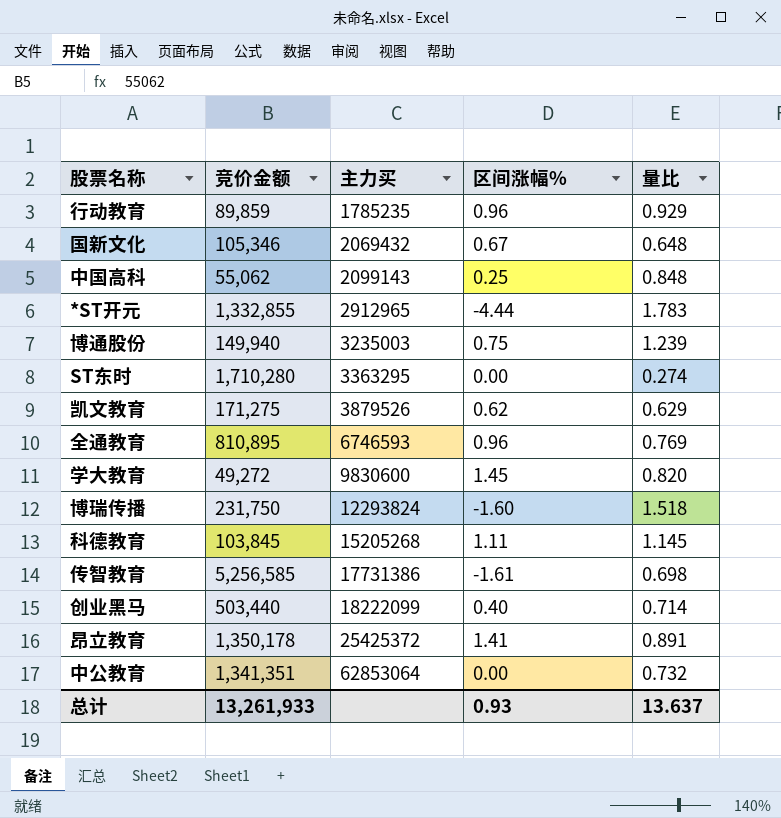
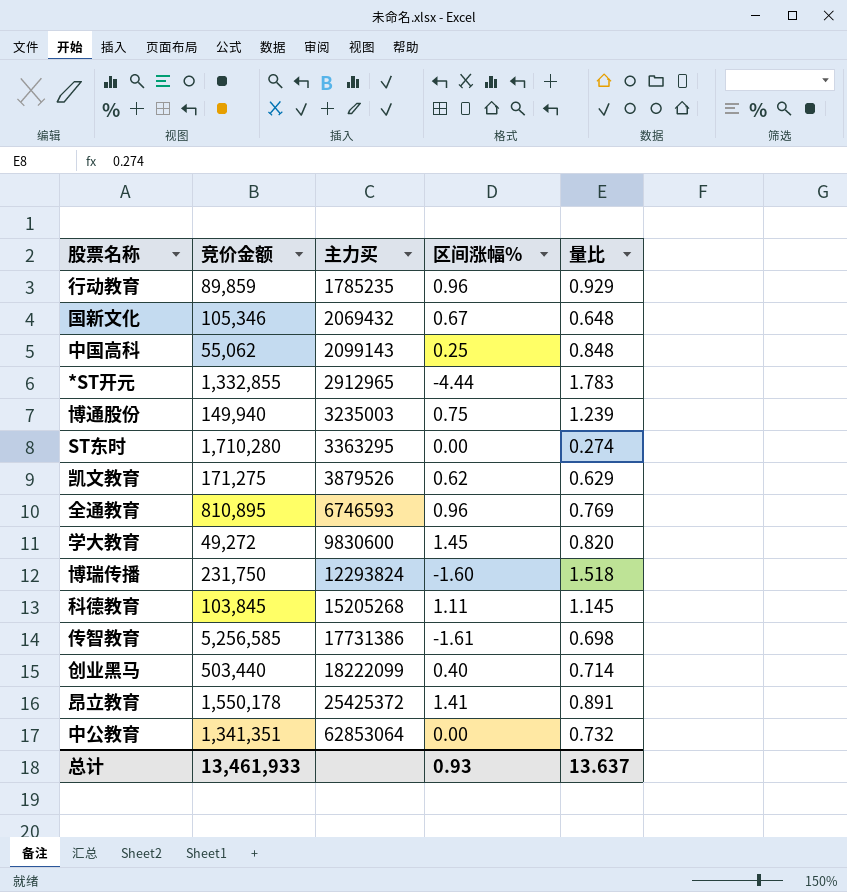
昂立教育 | 竞价金额: 1,350,178 -> 1,550,178
总计 | 竞价金额: 13,261,933 -> 13,461,933

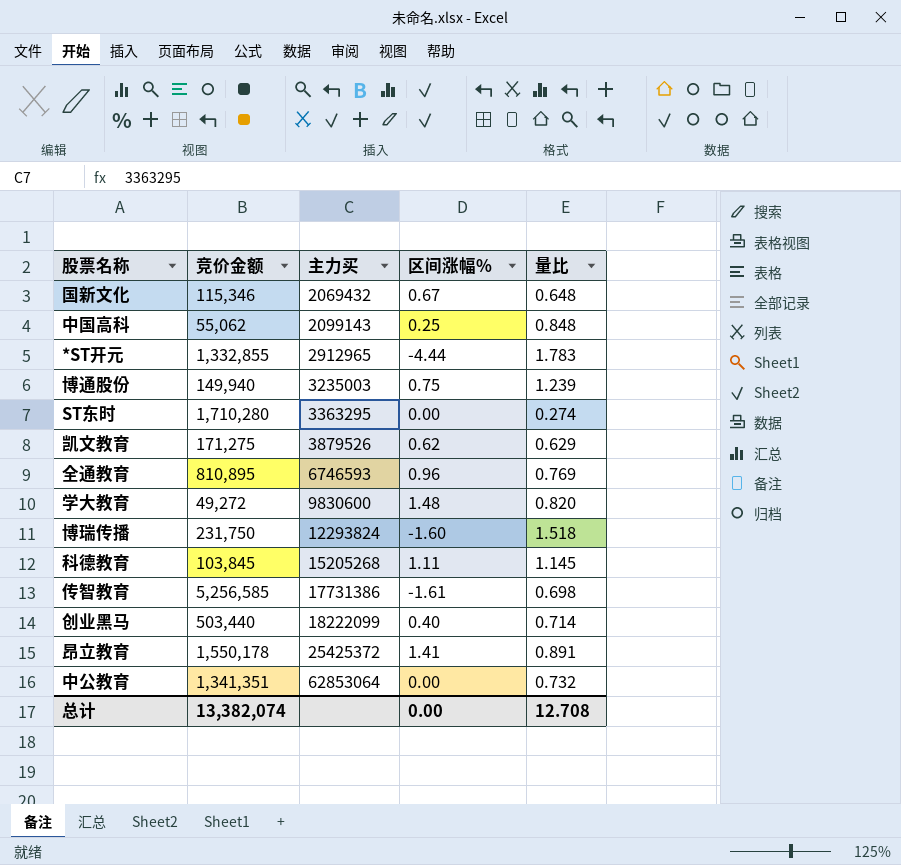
row 行动教育: 89,859 | 1785235 | 0.96 | 0.929 -> none
国新文化 | 竞价金额: 105,346 -> 115,346
学大教育 | 区间涨幅%: 1.45 -> 1.48
总计 | 竞价金额: 13,461,933 -> 13,382,074
总计 | 区间涨幅%: 0.93 -> 0.00
总计 | 量比: 13.637 -> 12.708

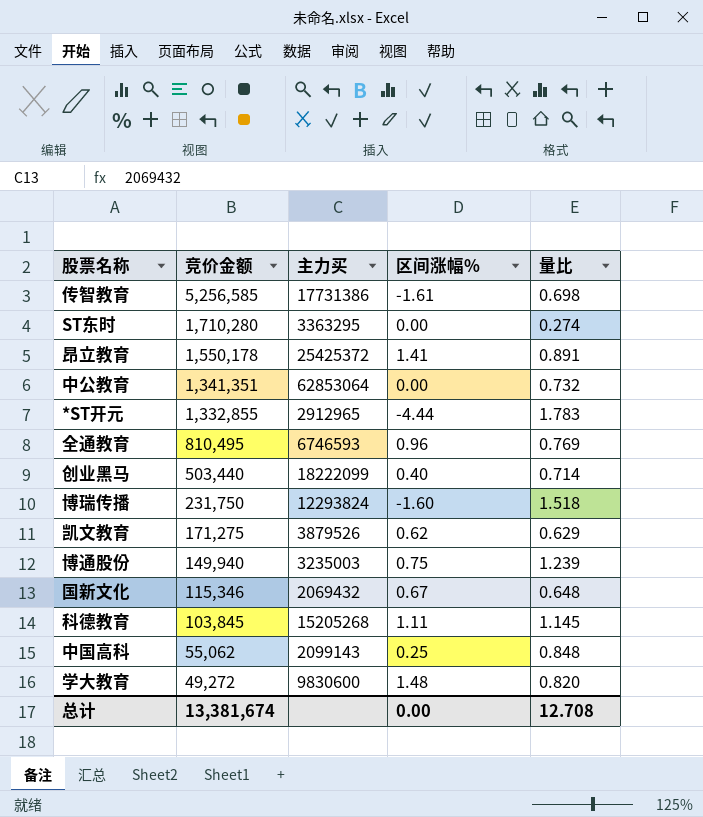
row order: 主力买 ascending -> 竞价金额 descending
全通教育 | 竞价金额: 810,895 -> 810,495
总计 | 竞价金额: 13,382,074 -> 13,381,674

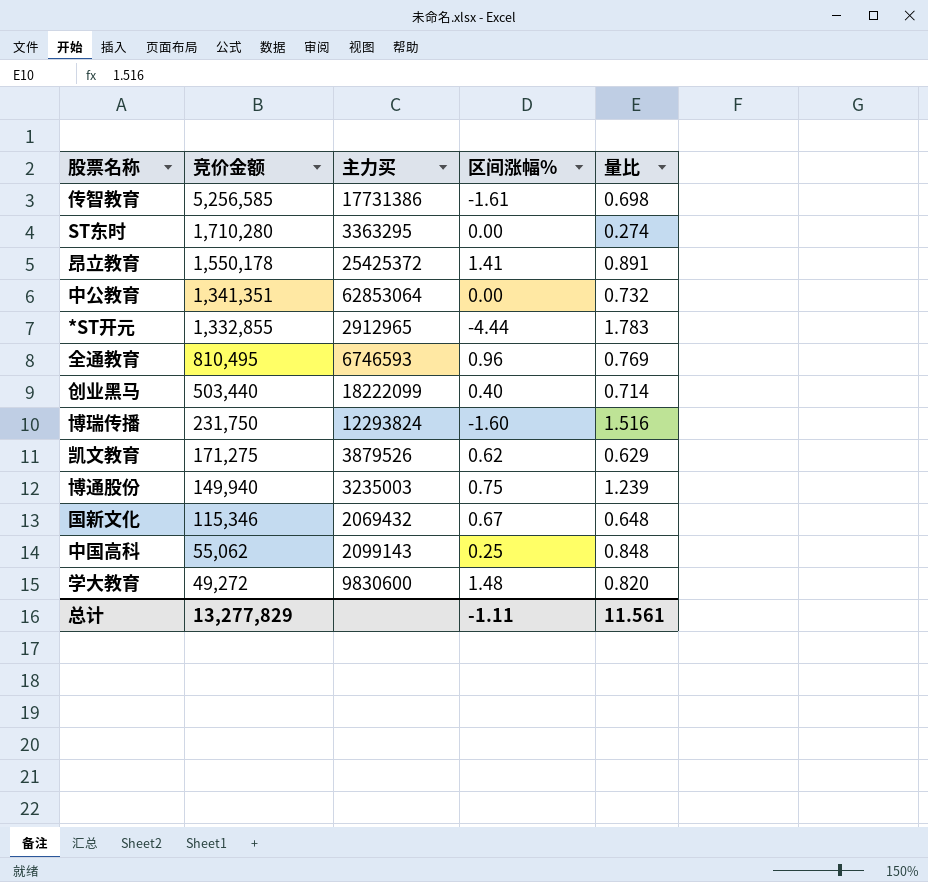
row 科德教育: 103,845 | 15205268 | 1.11 | 1.145 -> none
博瑞传播 | 量比: 1.518 -> 1.516
总计 | 竞价金额: 13,381,674 -> 13,277,829
总计 | 区间涨幅%: 0.00 -> -1.11
总计 | 量比: 12.708 -> 11.561

